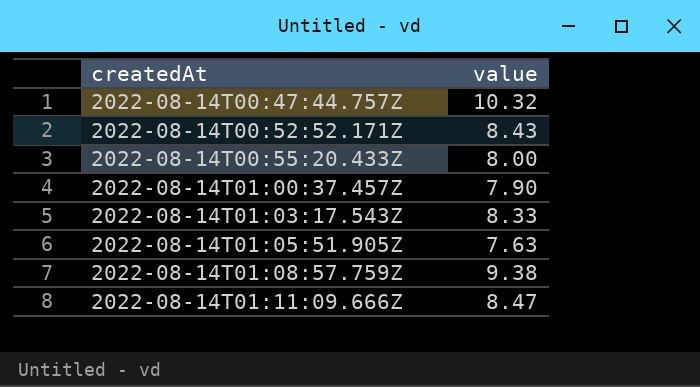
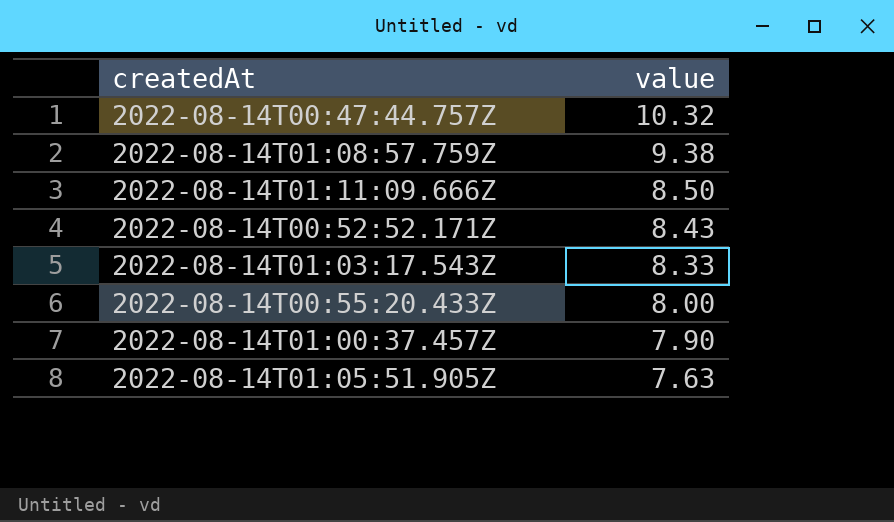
row order: createdAt ascending -> value descending
2022-08-14T01:11:09.666Z | value: 8.47 -> 8.50

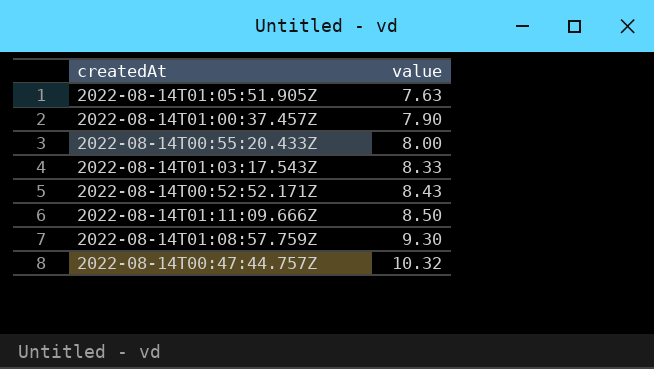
row order: value descending -> value ascending
2022-08-14T01:08:57.759Z | value: 9.38 -> 9.30

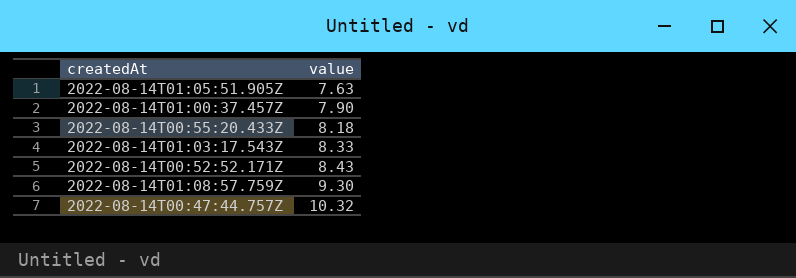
row 2022-08-14T01:11:09.666Z: 8.50 -> none
2022-08-14T00:55:20.433Z | value: 8.00 -> 8.18

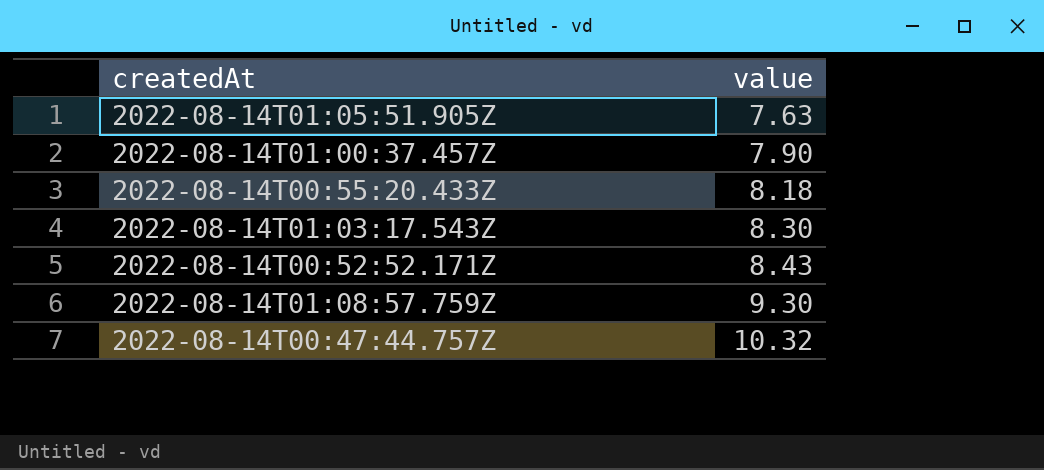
2022-08-14T01:03:17.543Z | value: 8.33 -> 8.30

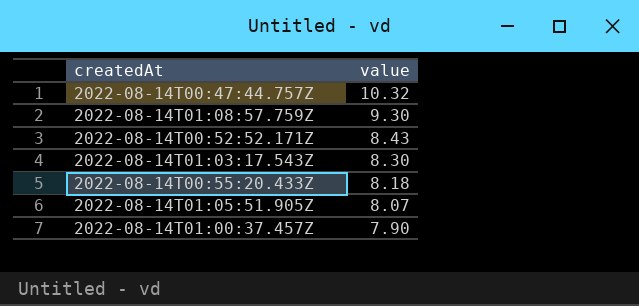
row order: value ascending -> value descending
2022-08-14T01:05:51.905Z | value: 7.63 -> 8.07

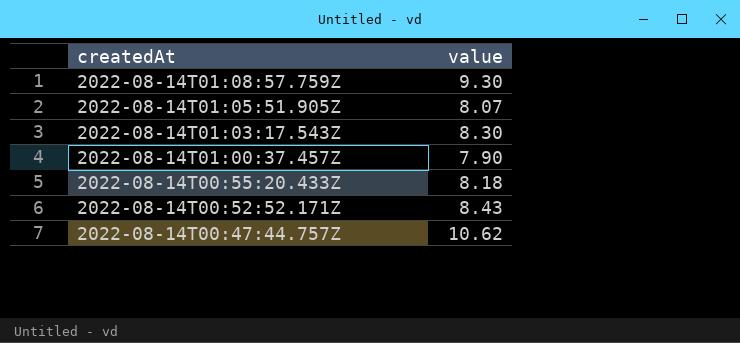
row order: value descending -> createdAt descending
2022-08-14T00:47:44.757Z | value: 10.32 -> 10.62

